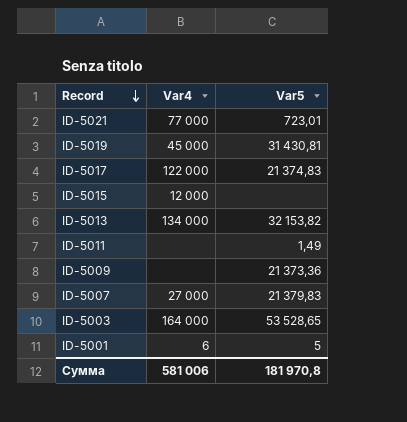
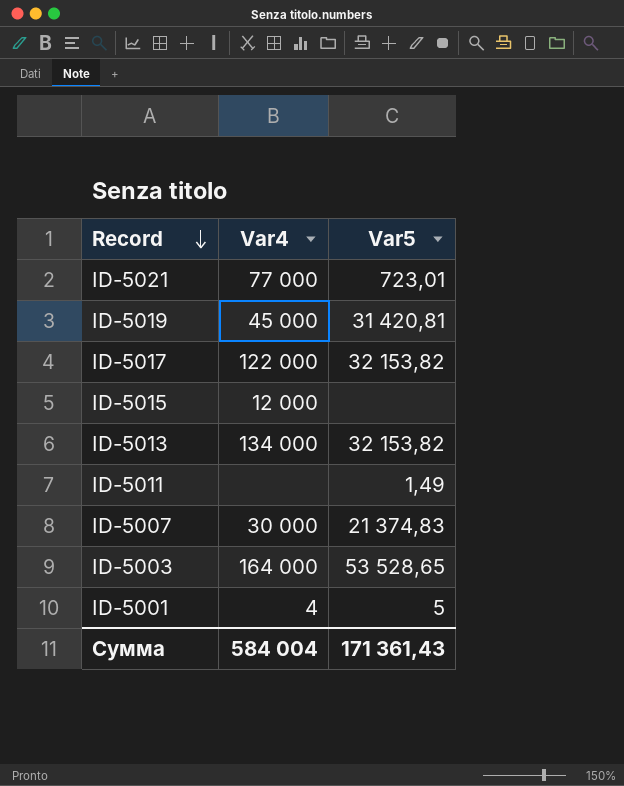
row ID-5009: none | 21 373,36 -> none
ID-5019 | Var5: 31 430,81 -> 31 420,81
ID-5017 | Var5: 21 374,83 -> 32 153,82
ID-5007 | Var4: 27 000 -> 30 000
ID-5007 | Var5: 21 379,83 -> 21 374,83
ID-5001 | Var4: 6 -> 4
Сумма | Var4: 581 006 -> 584 004
Сумма | Var5: 181 970,8 -> 171 361,43

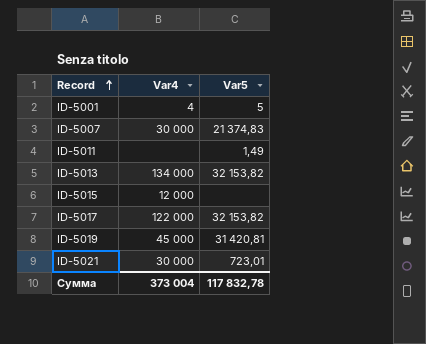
row order: Record descending -> Record ascending
row ID-5003: 164 000 | 53 528,65 -> none
ID-5021 | Var4: 77 000 -> 30 000
Сумма | Var4: 584 004 -> 373 004
Сумма | Var5: 171 361,43 -> 117 832,78

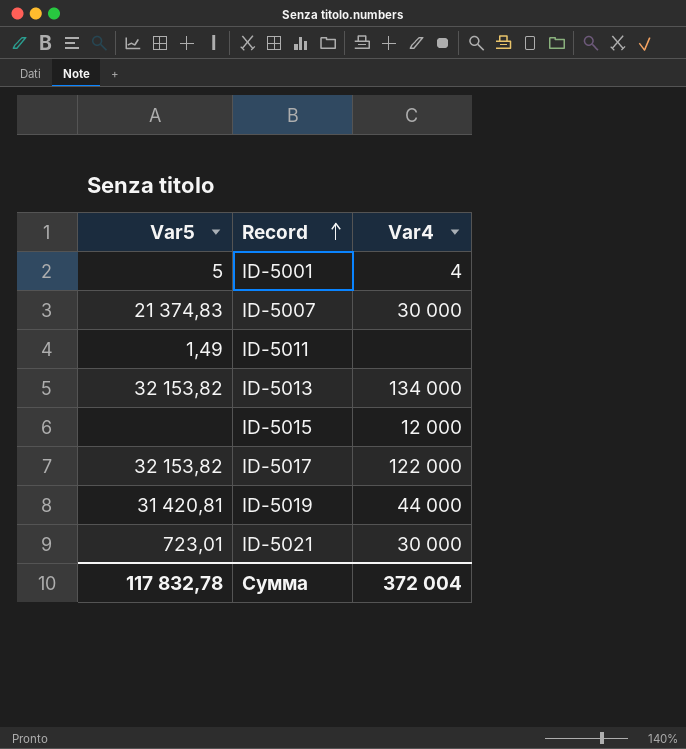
column Var5 | position: 3 -> 1
ID-5019 | Var4: 45 000 -> 44 000
Сумма | Var4: 373 004 -> 372 004

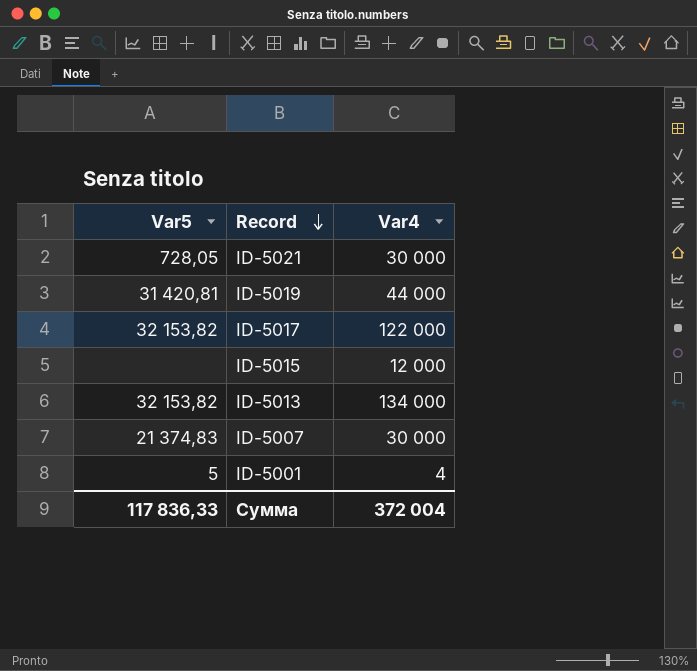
row order: Record ascending -> Record descending
row ID-5011: 1,49 | none -> none
ID-5021 | Var5: 723,01 -> 728,05
Сумма | Var5: 117 832,78 -> 117 836,33

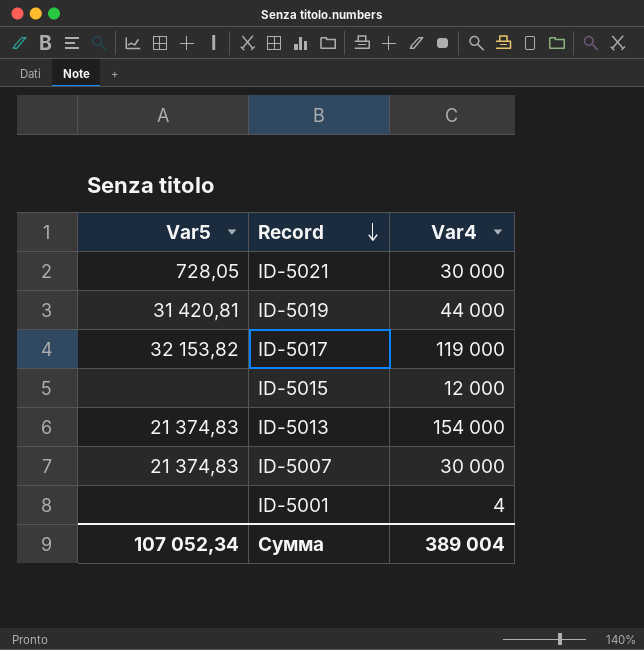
ID-5017 | Var4: 122 000 -> 119 000
ID-5013 | Var5: 32 153,82 -> 21 374,83
ID-5013 | Var4: 134 000 -> 154 000
ID-5001 | Var5: 5 -> none
Сумма | Var5: 117 836,33 -> 107 052,34
Сумма | Var4: 372 004 -> 389 004

